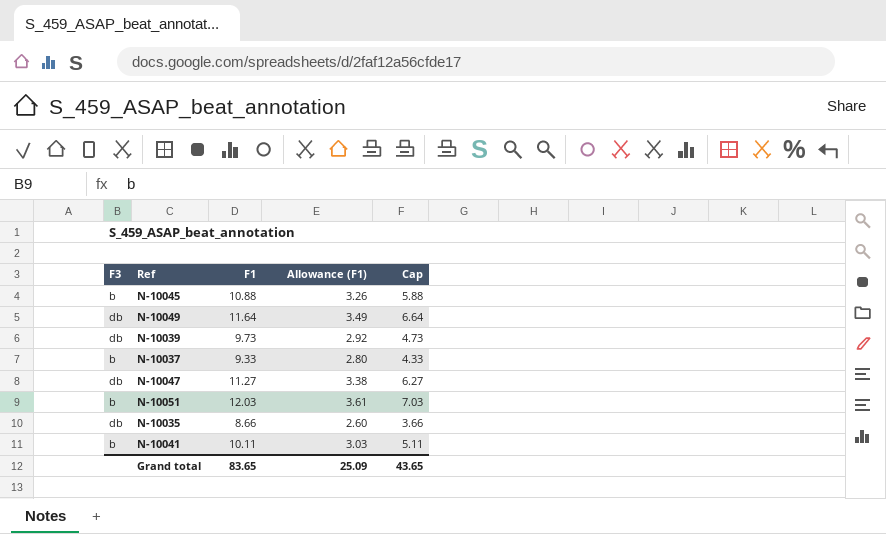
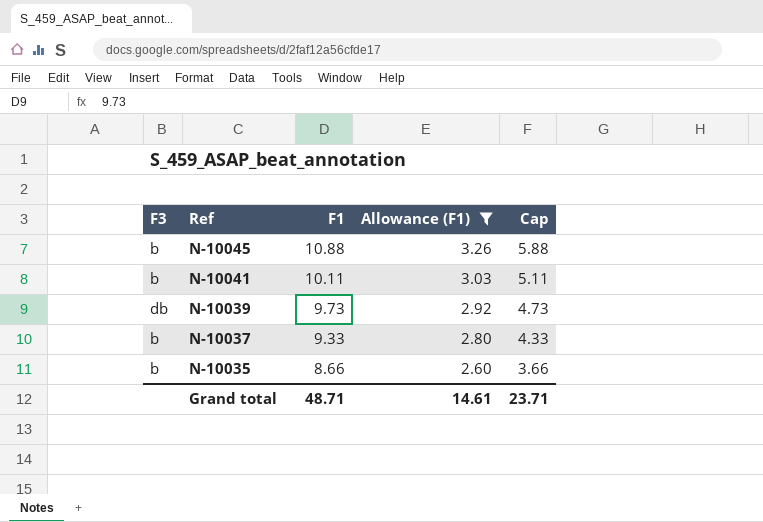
filter: none -> Allowance (F1) <= 3.26
row order: none -> Ref descending
N-10035 | F3: db -> b
Grand total | F1: 83.65 -> 48.71
Grand total | Allowance (F1): 25.09 -> 14.61
Grand total | Cap: 43.65 -> 23.71

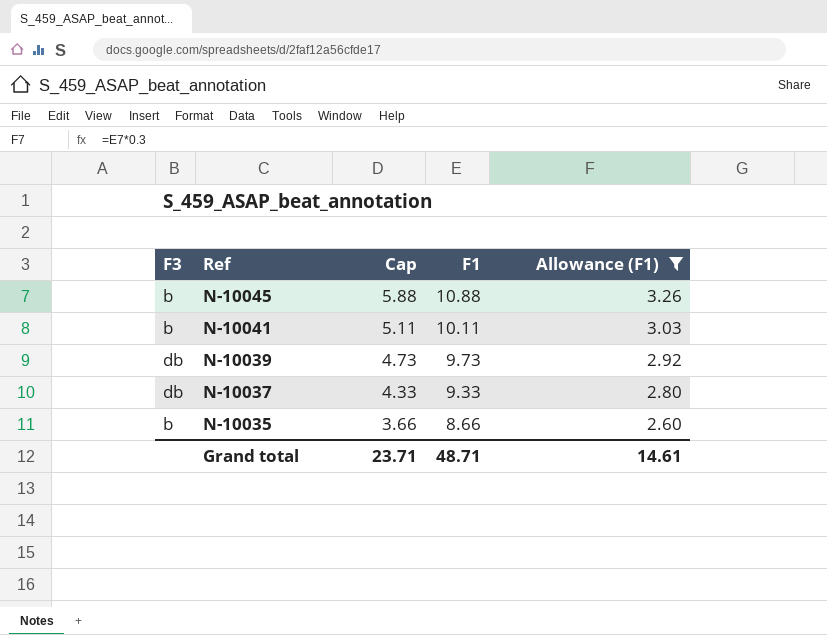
column Cap | position: 5 -> 3
N-10037 | F3: b -> db

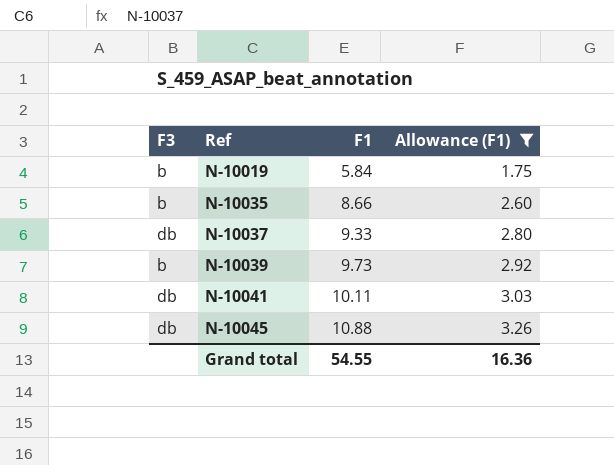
row order: Ref descending -> Ref ascending
column Cap | formula: [F1] - 5 -> none
row N-10019: none -> b | 5.84 | 1.75
N-10039 | F3: db -> b
N-10041 | F3: b -> db
N-10045 | F3: b -> db
Grand total | F1: 48.71 -> 54.55
Grand total | Allowance (F1): 14.61 -> 16.36

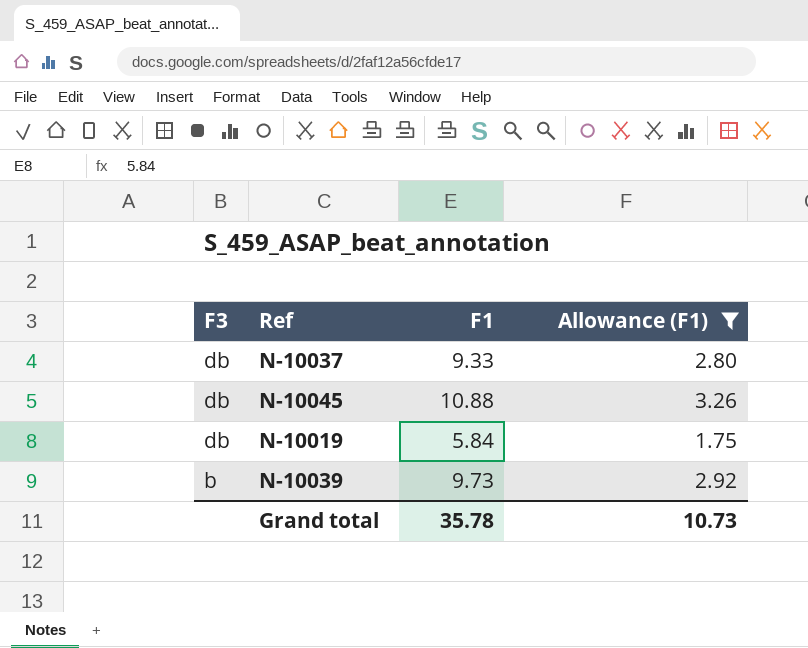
row order: Ref ascending -> F3 descending
row N-10035: b | 8.66 | 2.60 -> none
row N-10041: db | 10.11 | 3.03 -> none
N-10019 | F3: b -> db
Grand total | F1: 54.55 -> 35.78
Grand total | Allowance (F1): 16.36 -> 10.73

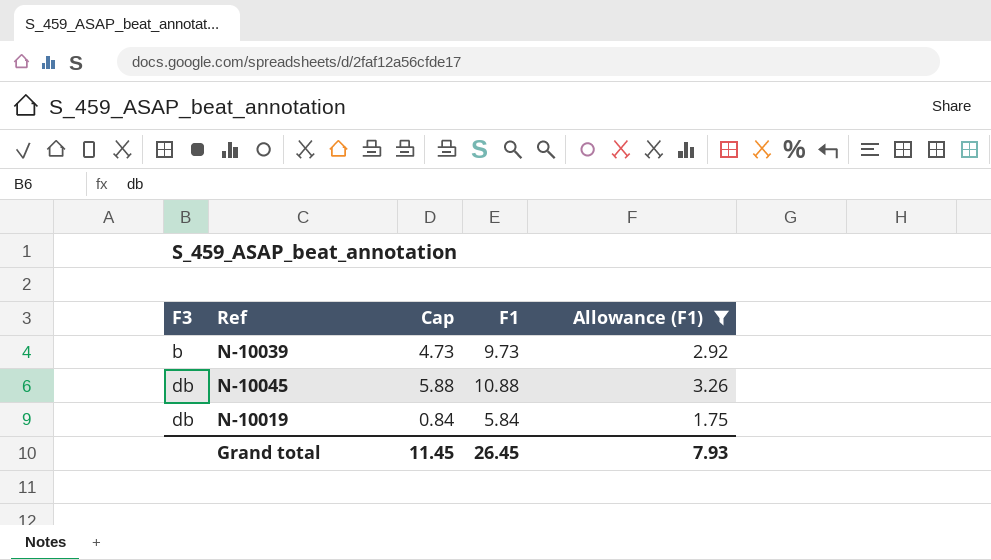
row order: F3 descending -> F3 ascending
column Cap | formula: none -> [F1] - 5
row N-10037: db | 9.33 | 2.80 -> none
Grand total | F1: 35.78 -> 26.45
Grand total | Allowance (F1): 10.73 -> 7.93

